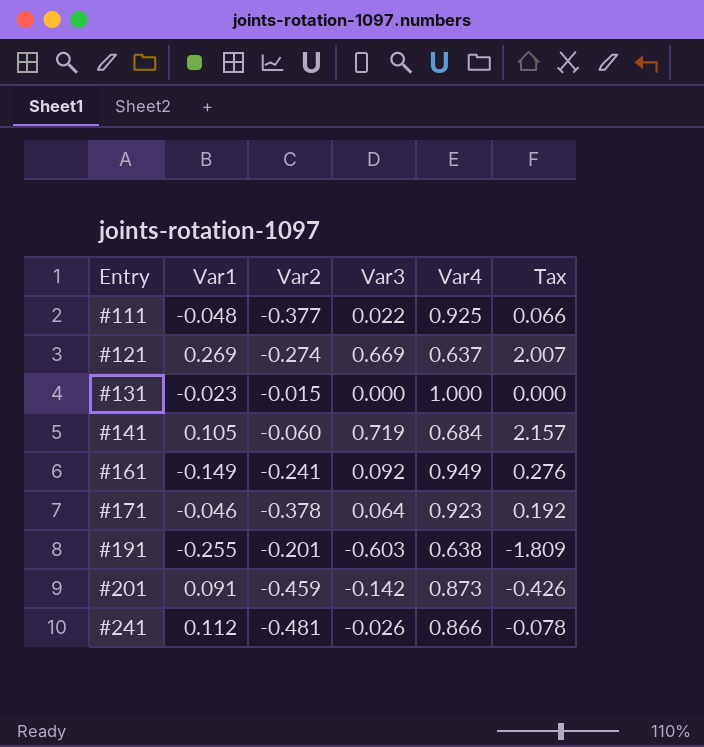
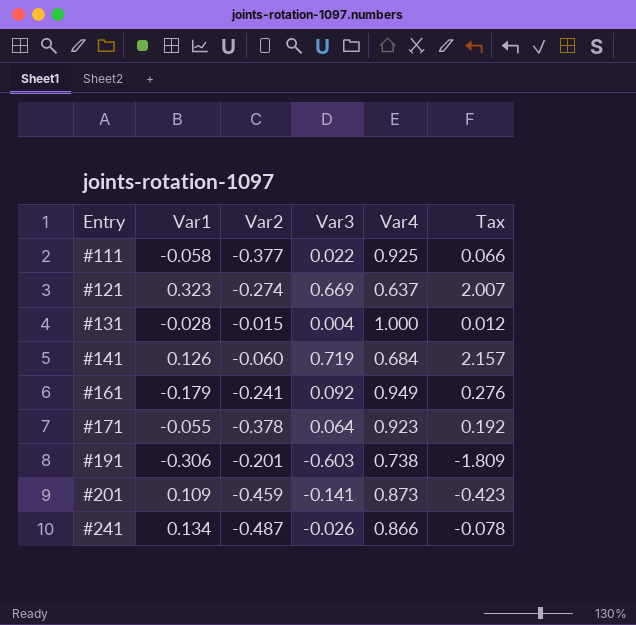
#111 | Var1: -0.048 -> -0.058
#121 | Var1: 0.269 -> 0.323
#131 | Var1: -0.023 -> -0.028
#131 | Var3: 0.000 -> 0.004
#131 | Tax: 0.000 -> 0.012
#141 | Var1: 0.105 -> 0.126
#161 | Var1: -0.149 -> -0.179
#171 | Var1: -0.046 -> -0.055
#191 | Var1: -0.255 -> -0.306
#191 | Var4: 0.638 -> 0.738
#201 | Var1: 0.091 -> 0.109
#201 | Var3: -0.142 -> -0.141
#201 | Tax: -0.426 -> -0.423
#241 | Var1: 0.112 -> 0.134
#241 | Var2: -0.481 -> -0.487

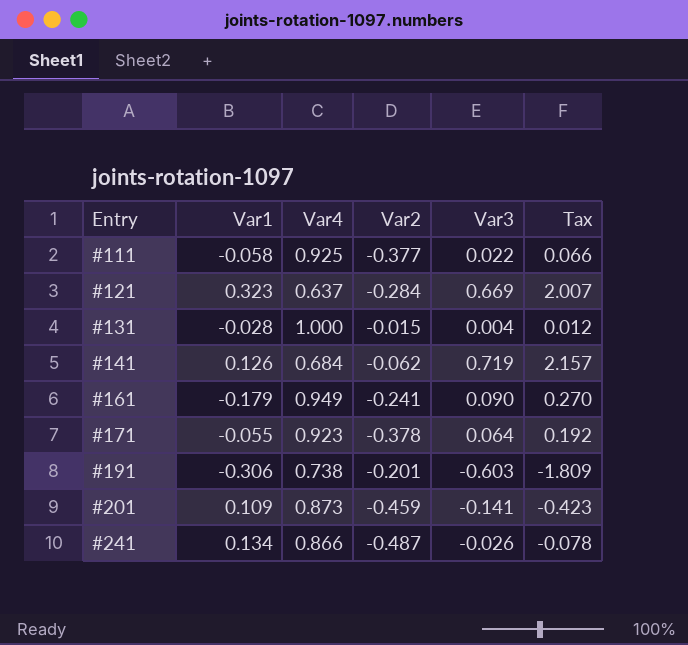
column Var4 | position: 5 -> 3
#121 | Var2: -0.274 -> -0.284
#141 | Var2: -0.060 -> -0.062
#161 | Var3: 0.092 -> 0.090
#161 | Tax: 0.276 -> 0.270

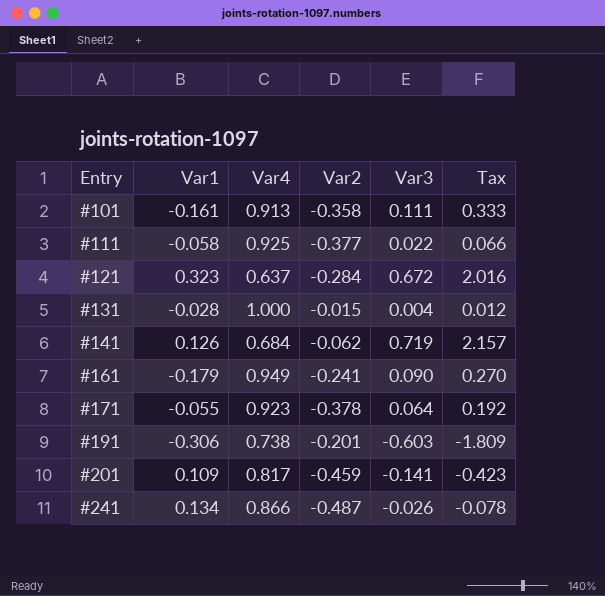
row #101: none -> -0.161 | 0.913 | -0.358 | 0.111 | 0.333
#121 | Var3: 0.669 -> 0.672
#121 | Tax: 2.007 -> 2.016
#201 | Var4: 0.873 -> 0.817

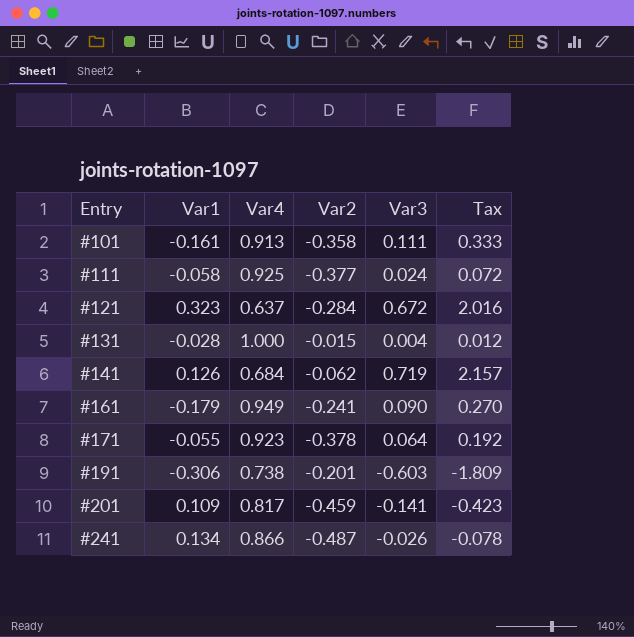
#111 | Var3: 0.022 -> 0.024
#111 | Tax: 0.066 -> 0.072

